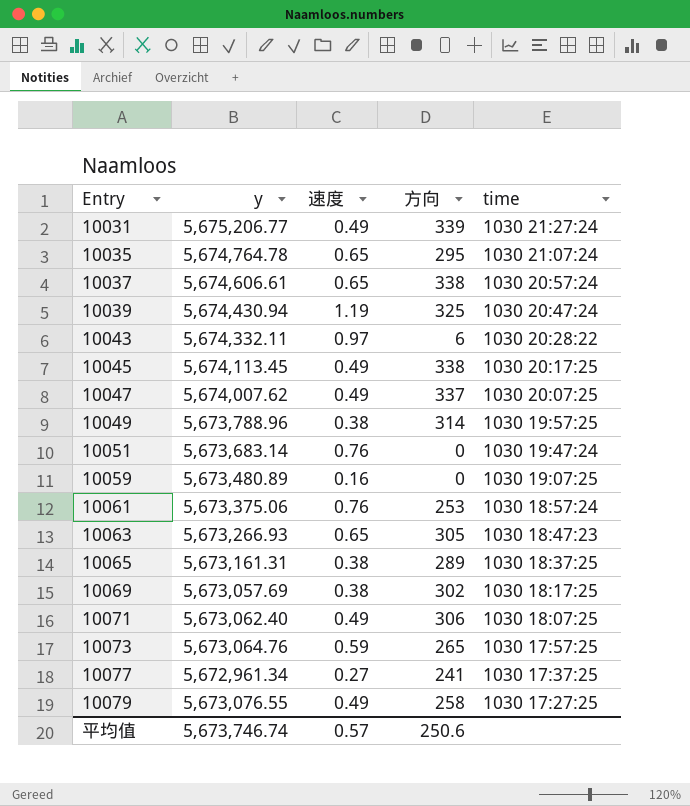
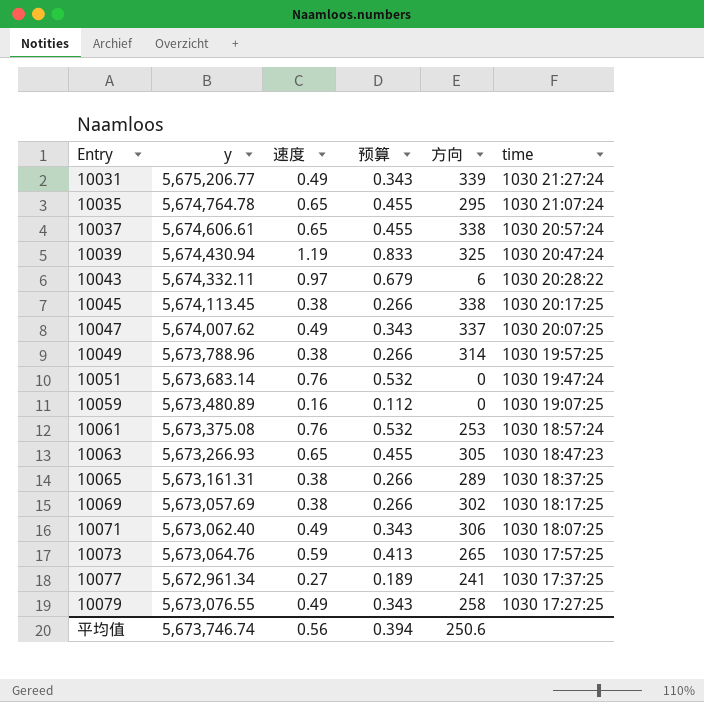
column 预算 | formula: none -> [速度] * 0.7
10045 | 速度: 0.49 -> 0.38
10061 | y: 5,673,375.06 -> 5,673,375.08
平均值 | 速度: 0.57 -> 0.56

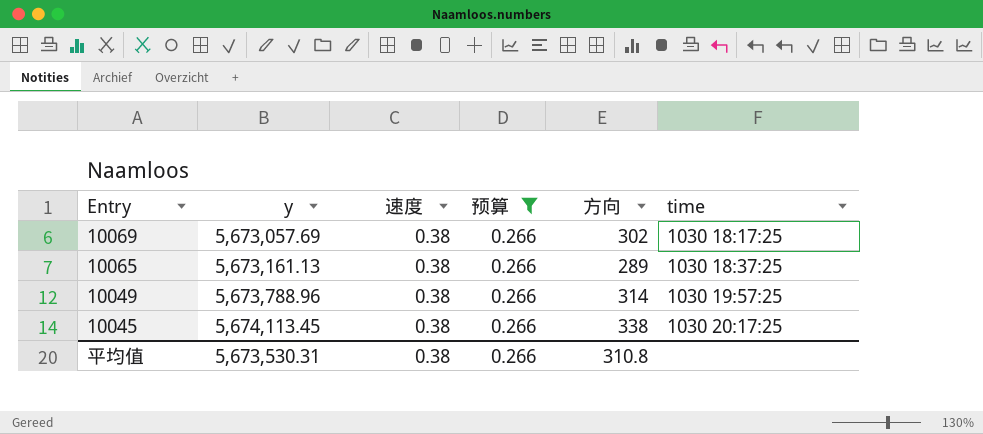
filter: none -> 预算 = 0.266
row order: Entry ascending -> Entry descending
10065 | y: 5,673,161.31 -> 5,673,161.13
平均值 | y: 5,673,746.74 -> 5,673,530.31
平均值 | 速度: 0.56 -> 0.38
平均值 | 预算: 0.394 -> 0.266
平均值 | 方向: 250.6 -> 310.8

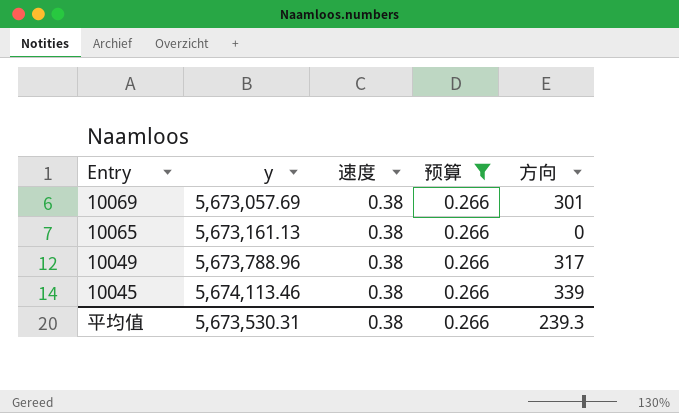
column time | position: 6 -> none
10069 | 方向: 302 -> 301
10065 | 方向: 289 -> 0
10049 | 方向: 314 -> 317
10045 | y: 5,674,113.45 -> 5,674,113.46
10045 | 方向: 338 -> 339
平均值 | 方向: 310.8 -> 239.3

